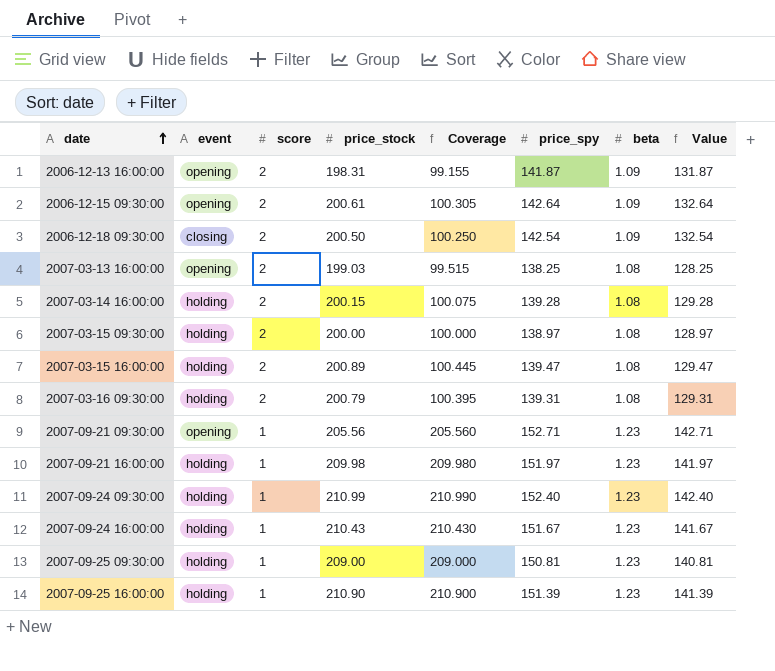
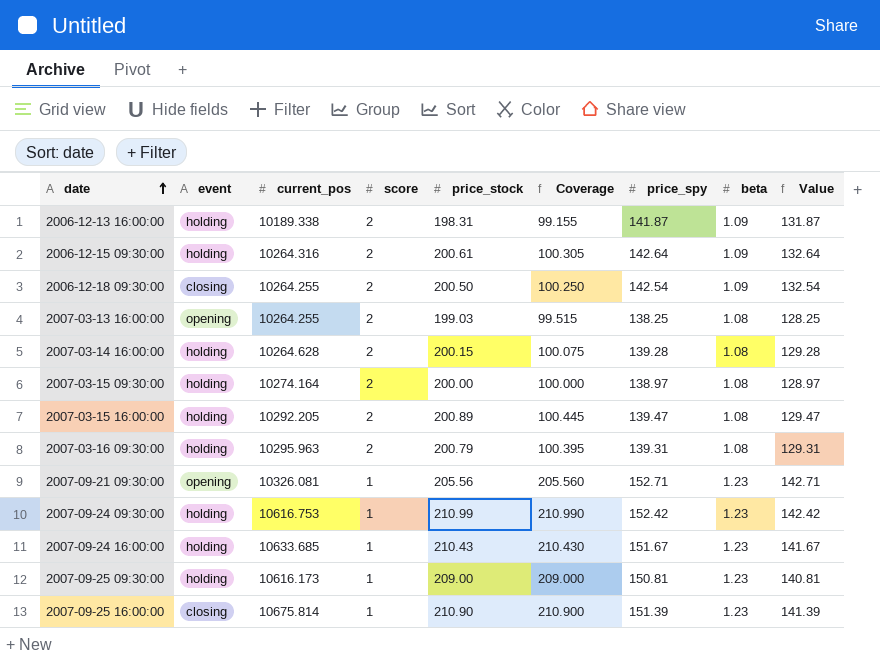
column current_pos | position: none -> 3
row 2007-09-21 16:00:00: holding | 1 | 209.98 | 209.980 | 151.97 | 1.23 | 141.97 -> none
2006-12-13 16:00:00 | event: opening -> holding
2006-12-15 09:30:00 | event: opening -> holding
2007-09-24 09:30:00 | price_spy: 152.40 -> 152.42
2007-09-24 09:30:00 | Value: 142.40 -> 142.42
2007-09-25 16:00:00 | event: holding -> closing

